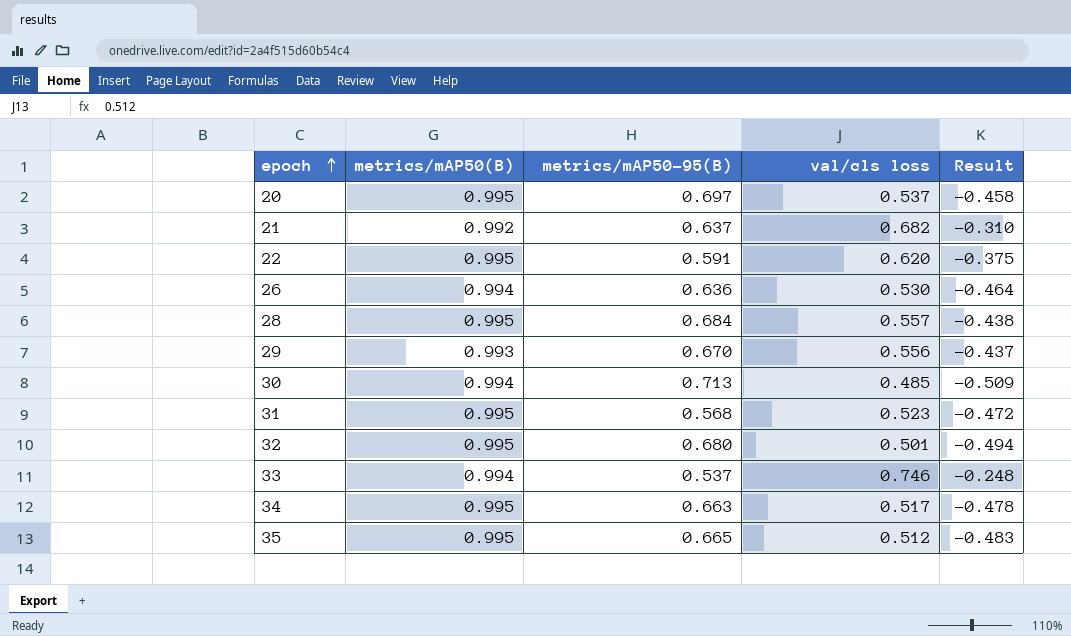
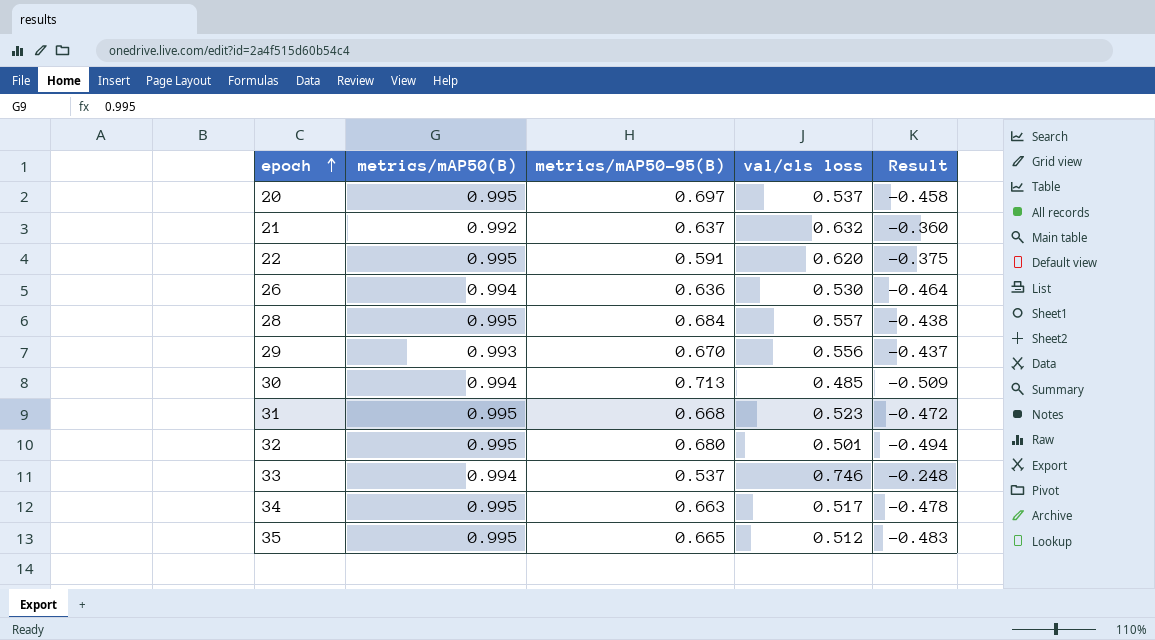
21 | val/cls loss: 0.682 -> 0.632
21 | Result: -0.310 -> -0.360
31 | metrics/mAP50-95(B): 0.568 -> 0.668

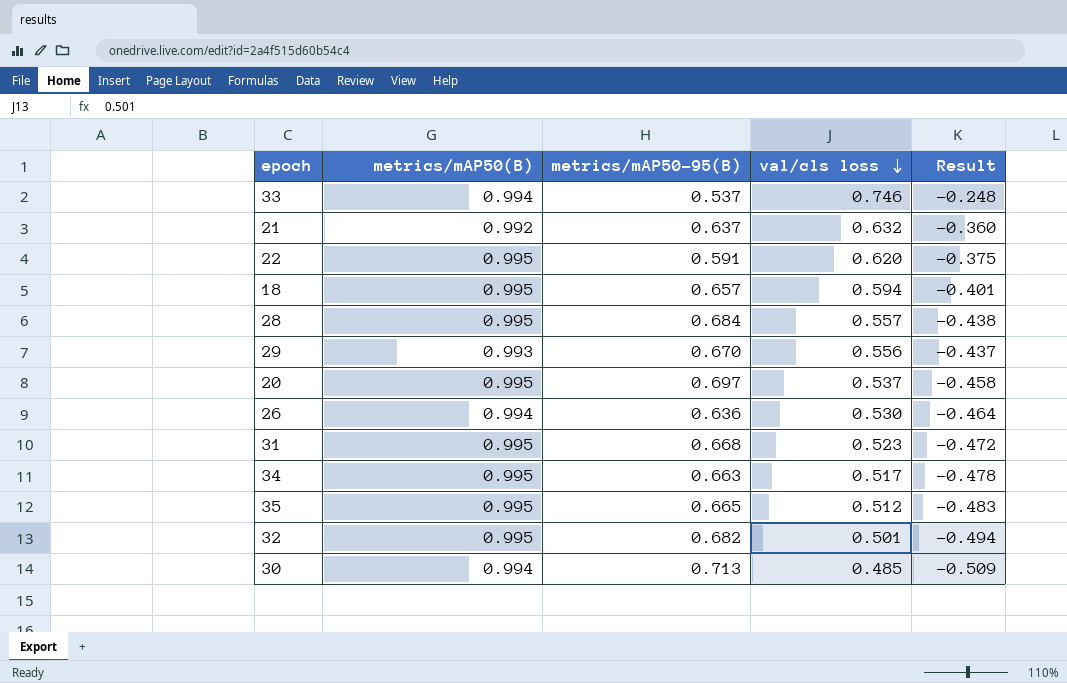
row order: epoch ascending -> val/cls loss descending
row 18: none -> 0.995 | 0.657 | 0.594 | -0.401
32 | metrics/mAP50-95(B): 0.680 -> 0.682

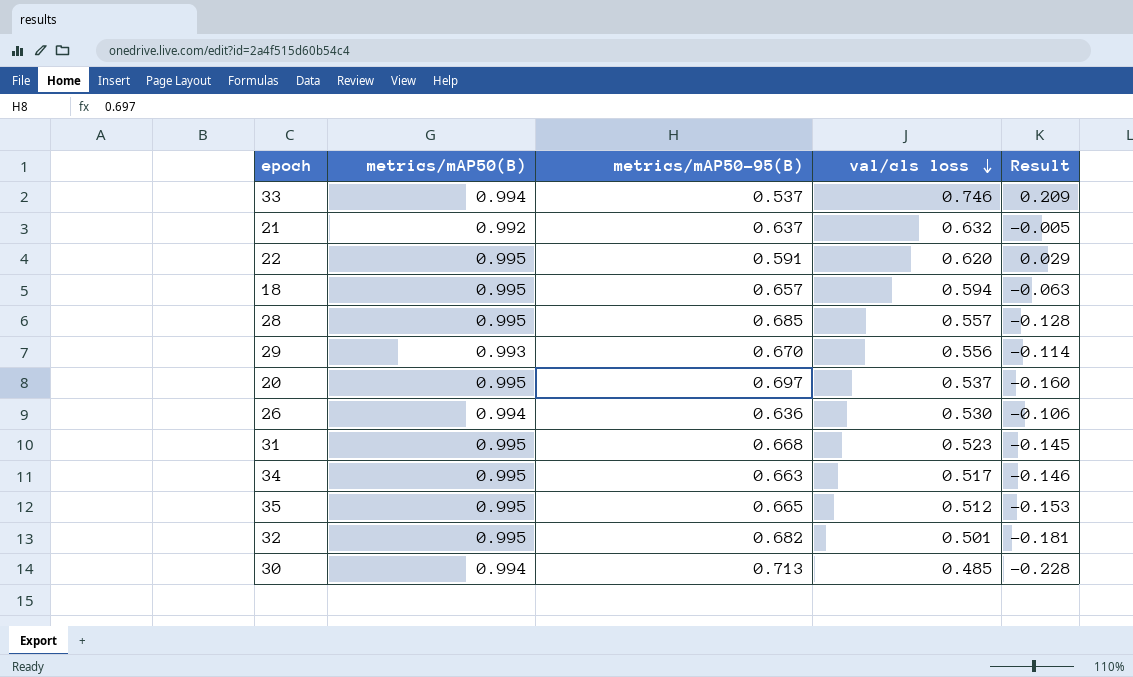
column Result | formula: [val/cls loss] - [metrics/mAP50(B)] -> [val/cls loss] - [metrics/mAP50-95(B)]
28 | metrics/mAP50-95(B): 0.684 -> 0.685

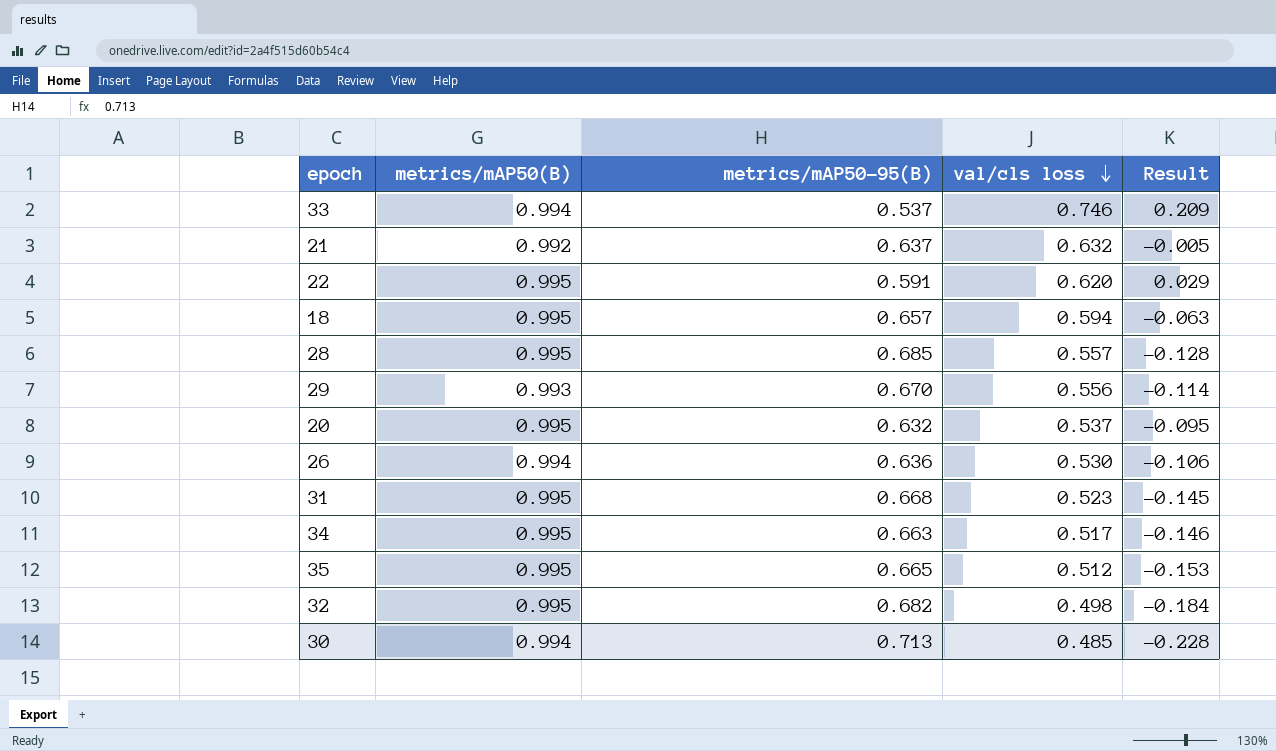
20 | metrics/mAP50-95(B): 0.697 -> 0.632
20 | Result: -0.160 -> -0.095
32 | val/cls loss: 0.501 -> 0.498
32 | Result: -0.181 -> -0.184

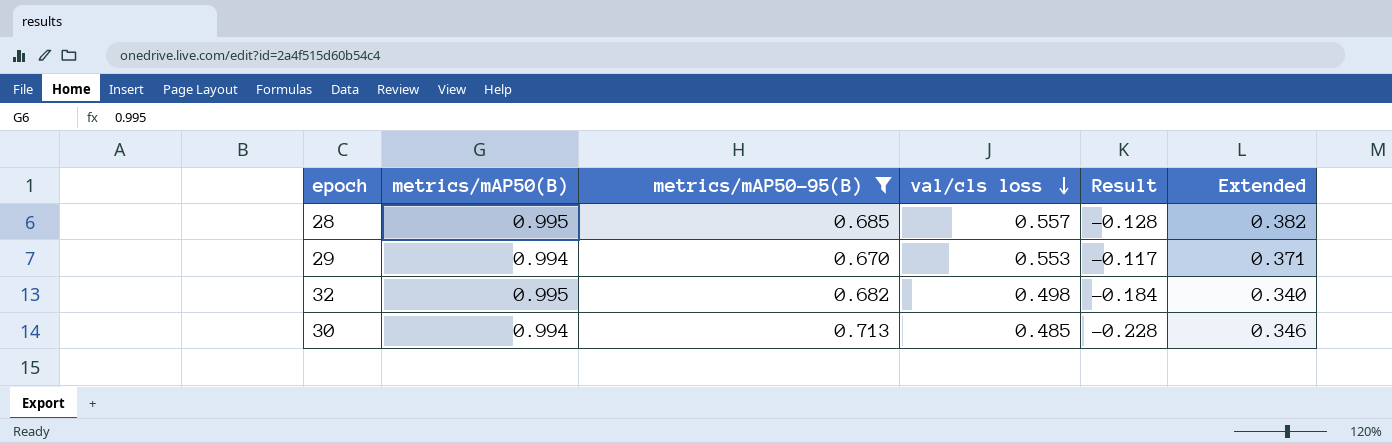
filter: none -> metrics/mAP50-95(B) >= 0.670
column Extended | formula: none -> [metrics/mAP50-95(B)] * [val/cls loss]
29 | metrics/mAP50(B): 0.993 -> 0.994
29 | val/cls loss: 0.556 -> 0.553
29 | Result: -0.114 -> -0.117

